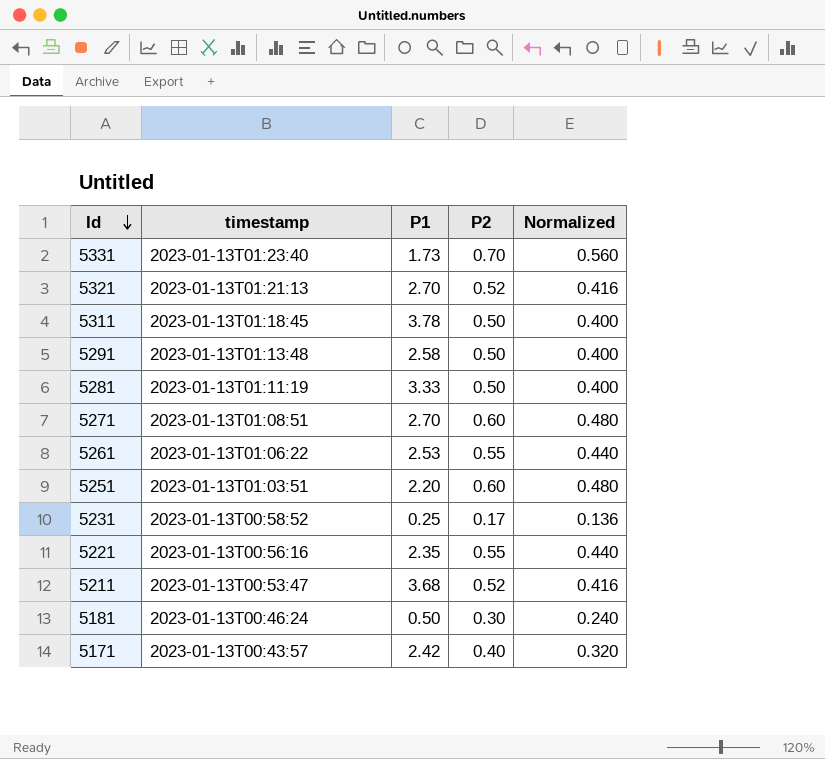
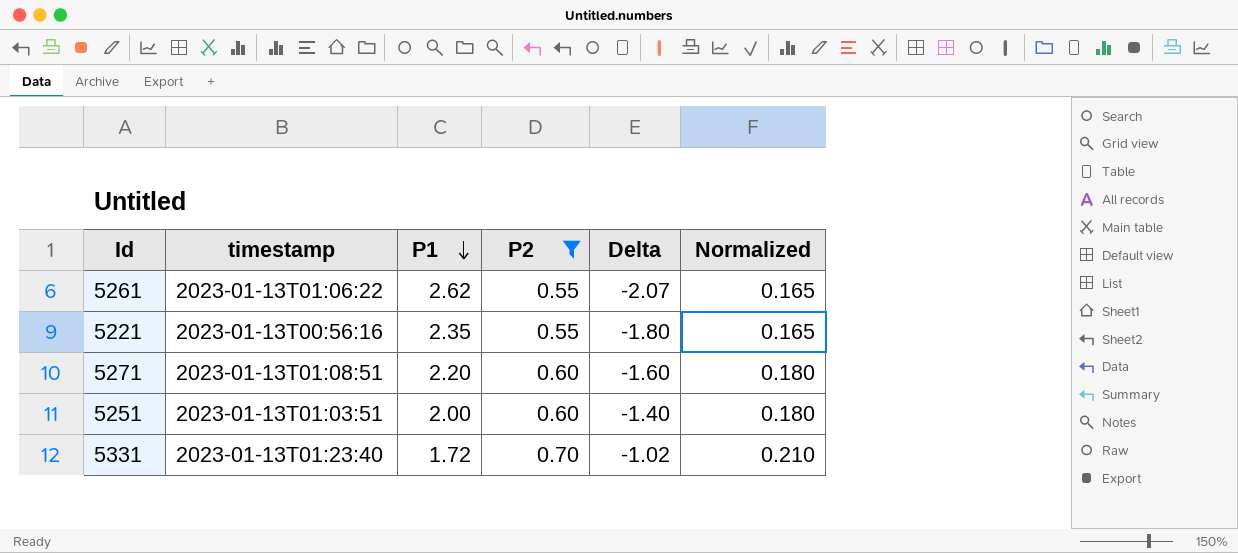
filter: none -> P2 >= 0.55
row order: Id descending -> P1 descending
column Delta | formula: none -> [P2] - [P1]
column Normalized | formula: [P2] * 0.8 -> [P2] * 0.3
5261 | P1: 2.53 -> 2.62
5271 | P1: 2.70 -> 2.20
5251 | P1: 2.20 -> 2.00
5331 | P1: 1.73 -> 1.72

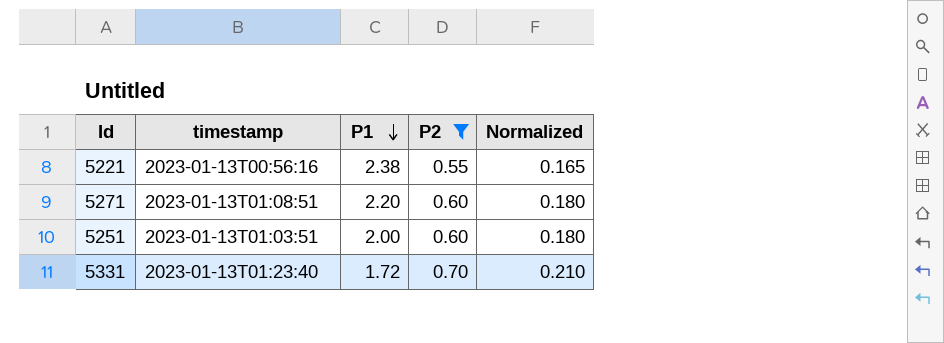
column Delta | formula: [P2] - [P1] -> none
row 5261: 2023-01-13T01:06:22 | 2.62 | 0.55 | -2.07 | 0.165 -> none
5221 | P1: 2.35 -> 2.38

